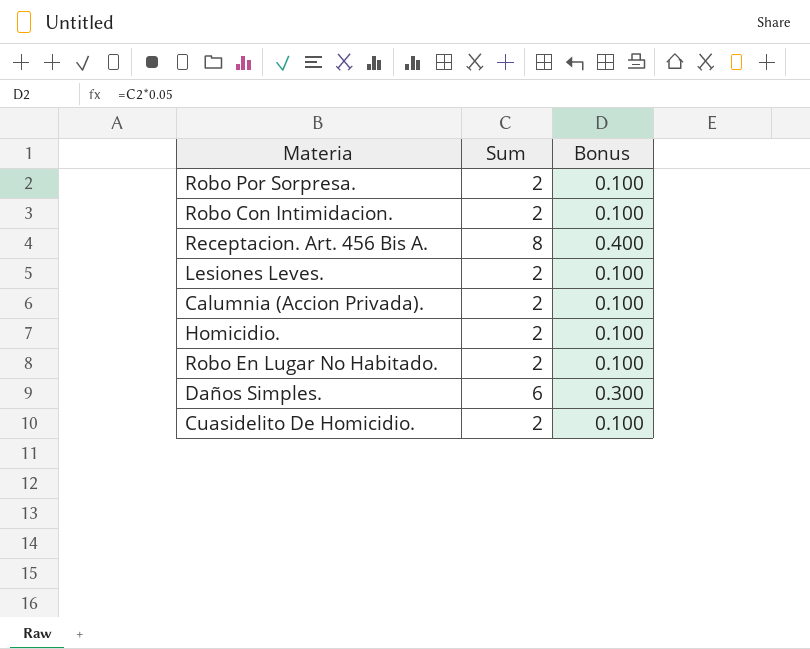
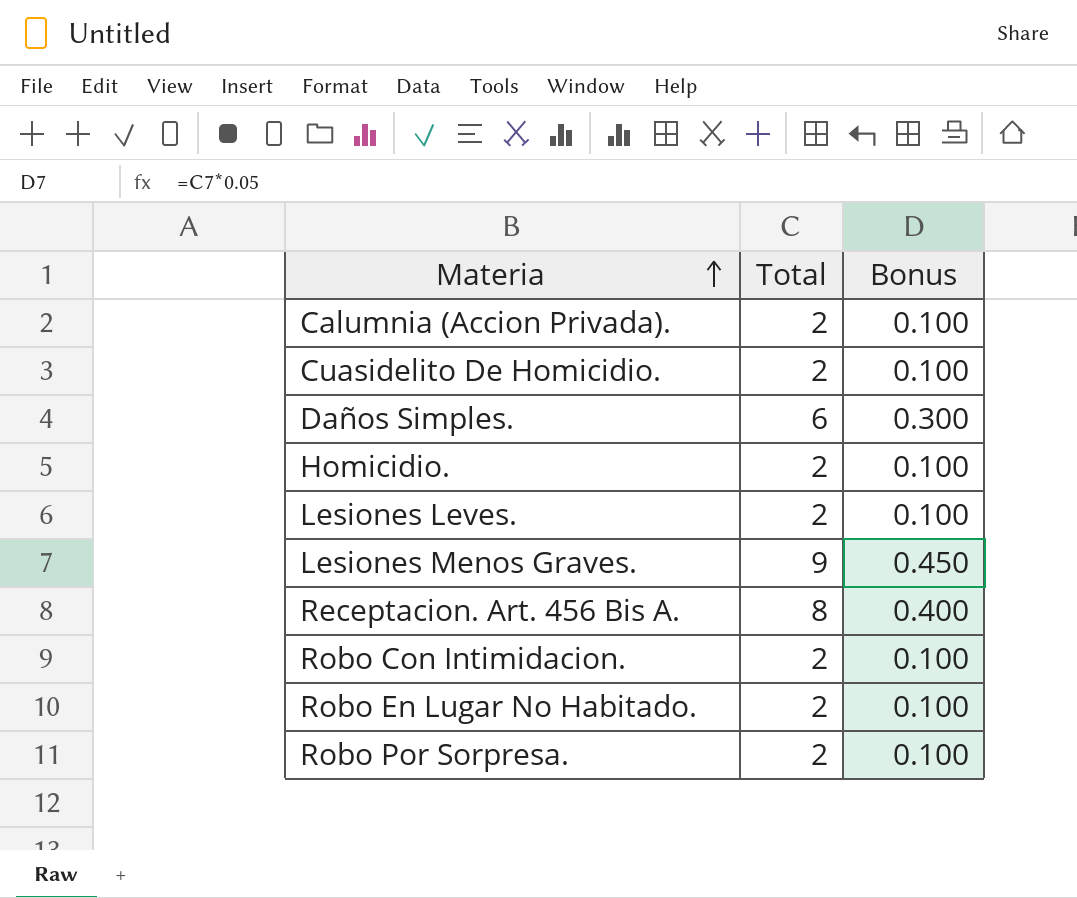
row order: none -> Materia ascending
column name: Sum -> Total
row Lesiones Menos Graves.: none -> 9 | 0.450

